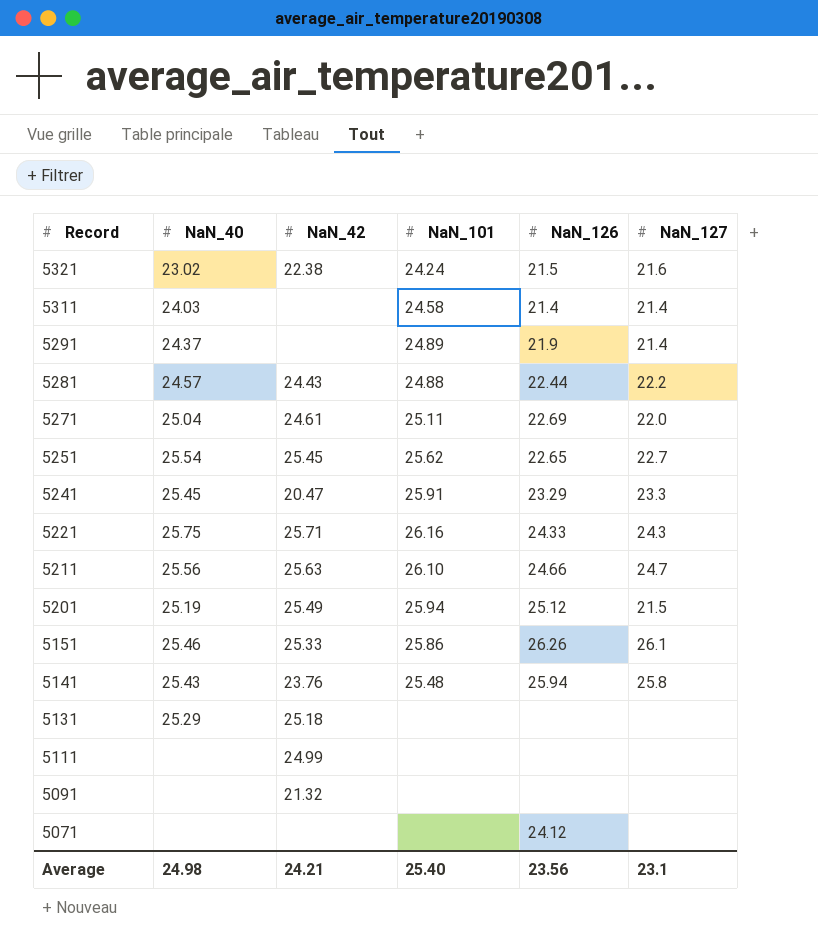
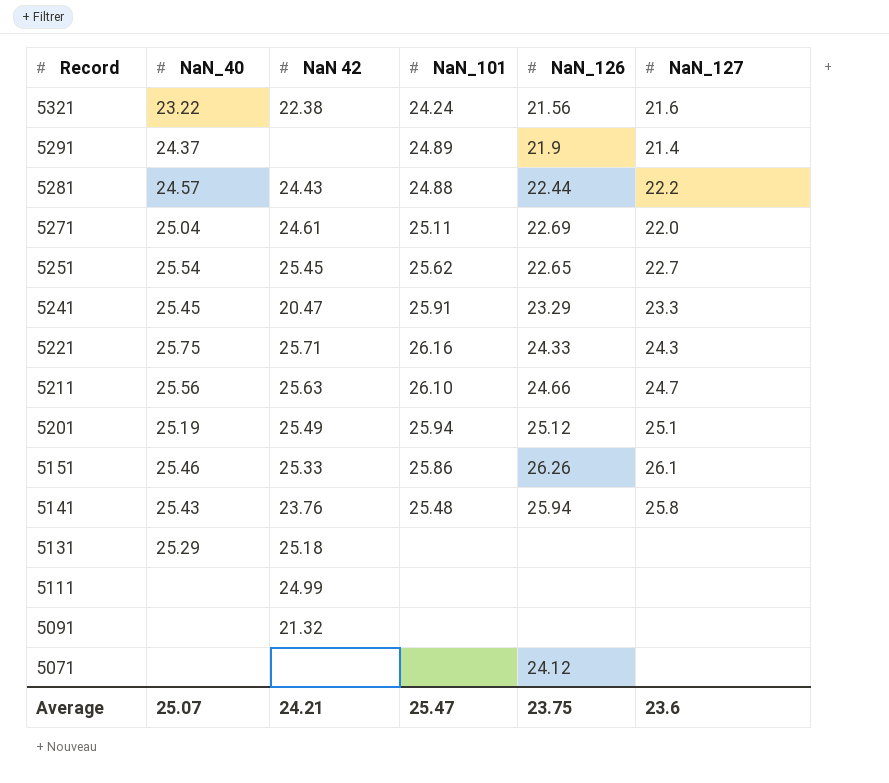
column name: NaN_42 -> NaN 42
row 5311: 24.03 | none | 24.58 | 21.4 | 21.4 -> none
5321 | NaN_40: 23.02 -> 23.22
5321 | NaN_126: 21.5 -> 21.56
5201 | NaN_127: 21.5 -> 25.1
Average | NaN_40: 24.98 -> 25.07
Average | NaN_101: 25.40 -> 25.47
Average | NaN_126: 23.56 -> 23.75
Average | NaN_127: 23.1 -> 23.6

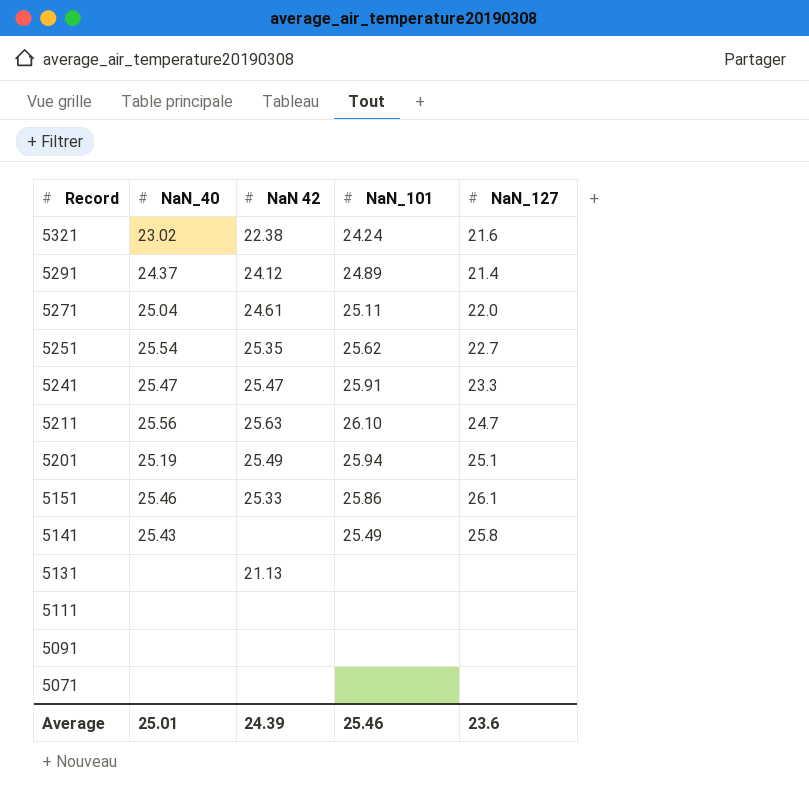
column NaN_126 | position: 5 -> none
row 5281: 24.57 | 24.43 | 24.88 | 22.44 | 22.2 -> none
row 5221: 25.75 | 25.71 | 26.16 | 24.33 | 24.3 -> none
5321 | NaN_40: 23.22 -> 23.02
5291 | NaN 42: none -> 24.12
5251 | NaN 42: 25.45 -> 25.35
5241 | NaN_40: 25.45 -> 25.47
5241 | NaN 42: 20.47 -> 25.47
5141 | NaN 42: 23.76 -> none
5141 | NaN_101: 25.48 -> 25.49
5131 | NaN_40: 25.29 -> none
5131 | NaN 42: 25.18 -> 21.13
5111 | NaN 42: 24.99 -> none
5091 | NaN 42: 21.32 -> none
Average | NaN_40: 25.07 -> 25.01
Average | NaN 42: 24.21 -> 24.39
Average | NaN_101: 25.47 -> 25.46

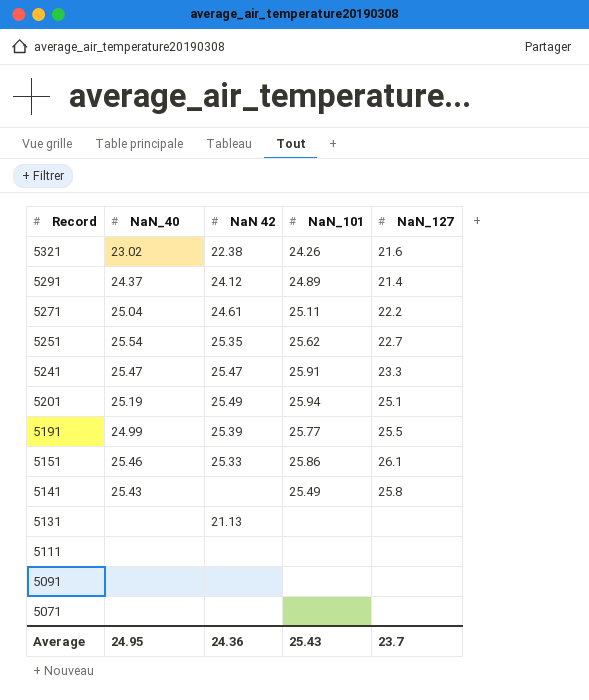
row 5211: 25.56 | 25.63 | 26.10 | 24.7 -> none
5321 | NaN_101: 24.24 -> 24.26
5271 | NaN_127: 22.0 -> 22.2
row 5191: none -> 24.99 | 25.39 | 25.77 | 25.5
Average | NaN_40: 25.01 -> 24.95
Average | NaN 42: 24.39 -> 24.36
Average | NaN_101: 25.46 -> 25.43
Average | NaN_127: 23.6 -> 23.7

